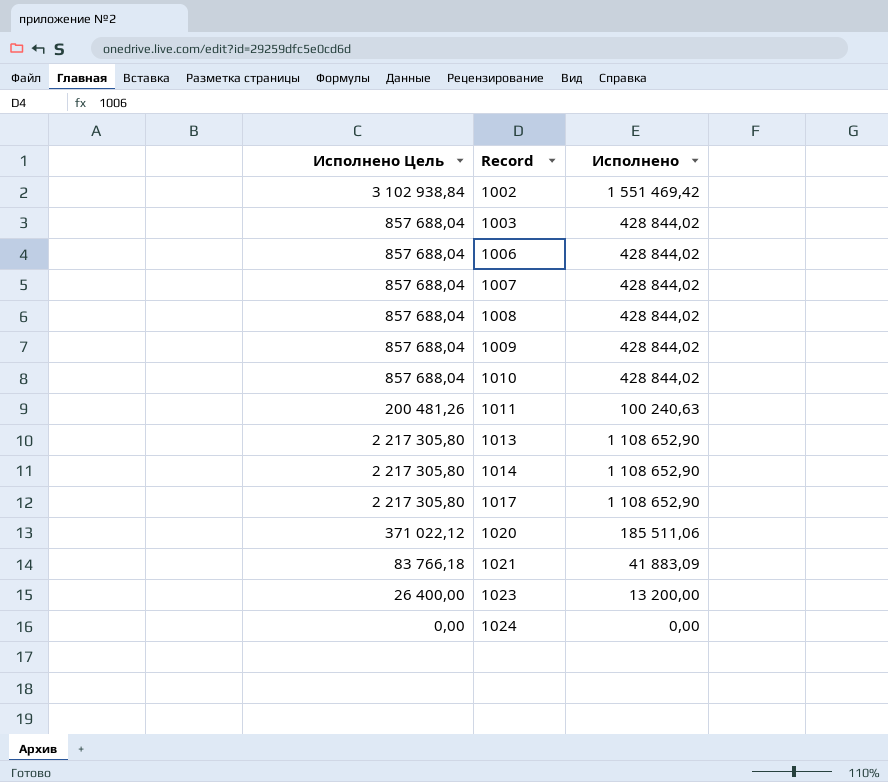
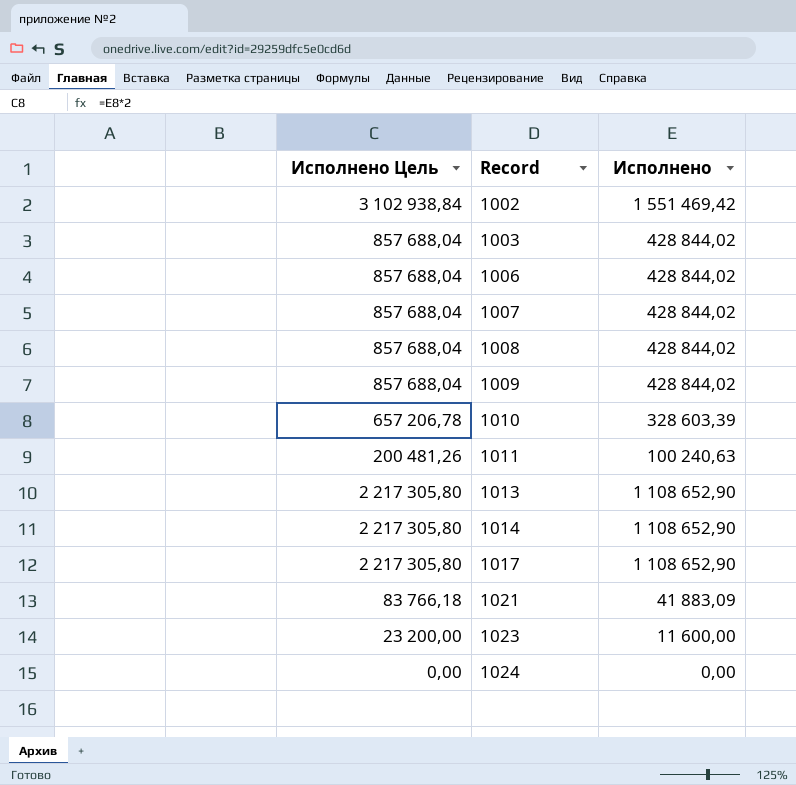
row 1020: 371 022,12 | 185 511,06 -> none
1010 | Исполнено Цель: 857 688,04 -> 657 206,78
1010 | Исполнено: 428 844,02 -> 328 603,39
1023 | Исполнено Цель: 26 400,00 -> 23 200,00
1023 | Исполнено: 13 200,00 -> 11 600,00

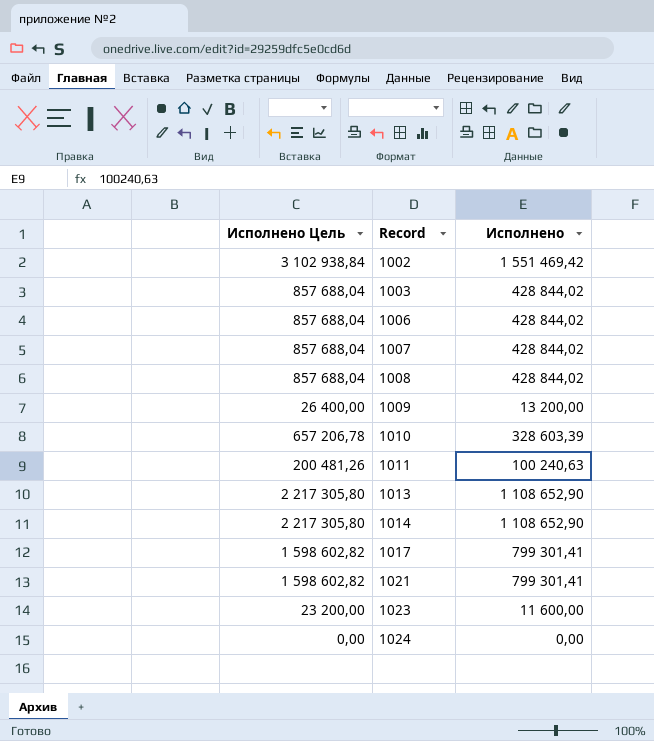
1009 | Исполнено Цель: 857 688,04 -> 26 400,00
1009 | Исполнено: 428 844,02 -> 13 200,00
1017 | Исполнено Цель: 2 217 305,80 -> 1 598 602,82
1017 | Исполнено: 1 108 652,90 -> 799 301,41
1021 | Исполнено Цель: 83 766,18 -> 1 598 602,82
1021 | Исполнено: 41 883,09 -> 799 301,41

